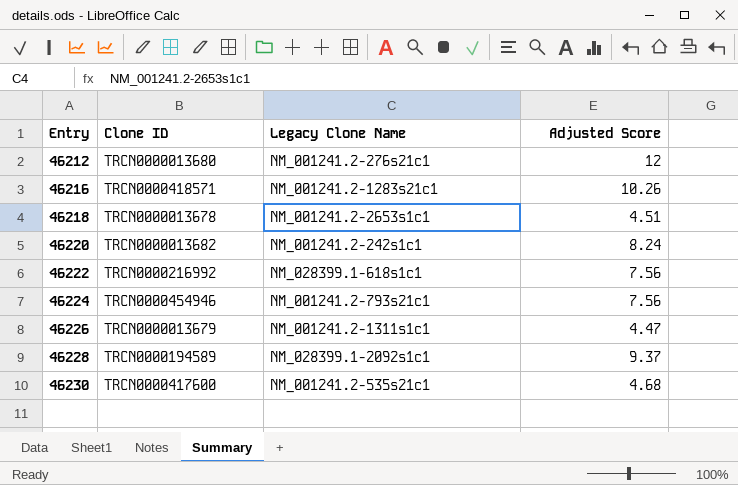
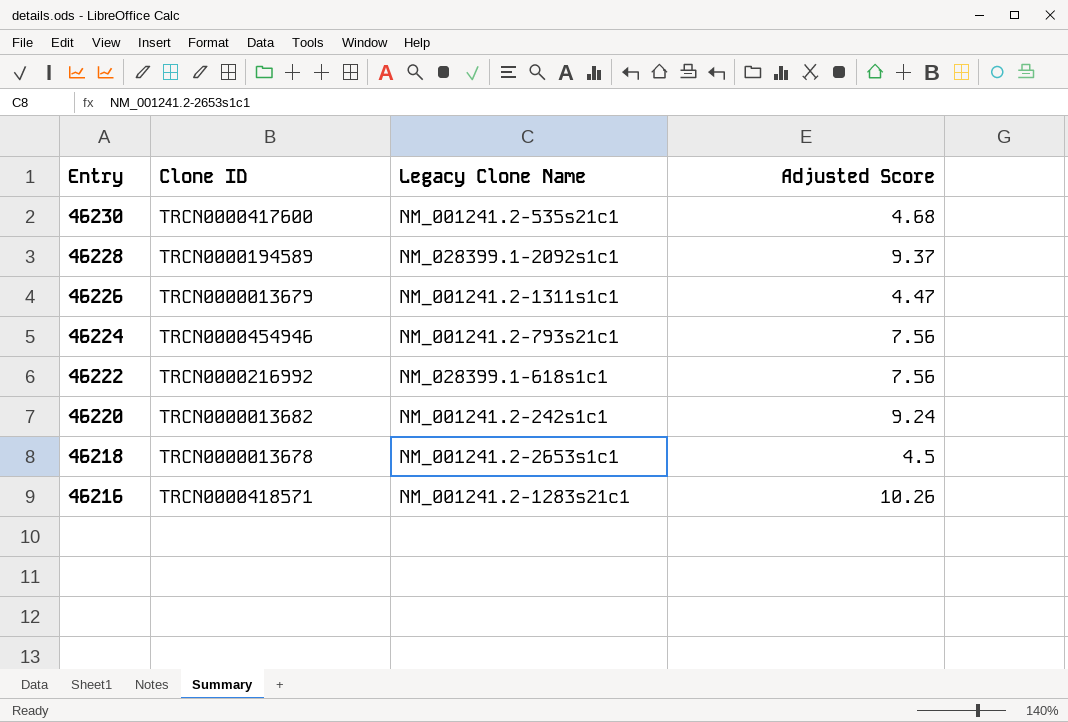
row order: Entry ascending -> Entry descending
row 46212: TRCN0000013680 | NM_001241.2-276s21c1 | 12 -> none
46220 | Adjusted Score: 8.24 -> 9.24
46218 | Adjusted Score: 4.51 -> 4.5

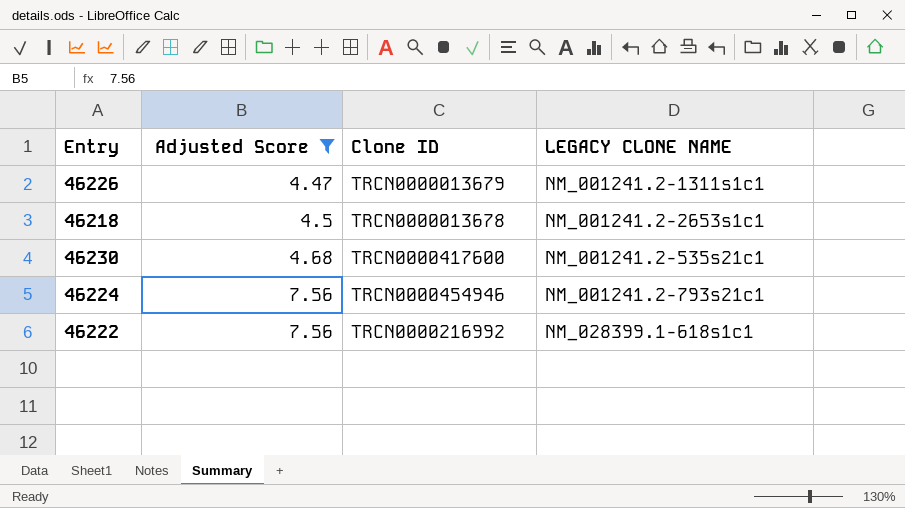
filter: none -> Adjusted Score <= 7.56
row order: Entry descending -> Adjusted Score ascending
column Adjusted Score | position: 4 -> 2
column name: Legacy Clone Name -> LEGACY CLONE NAME

